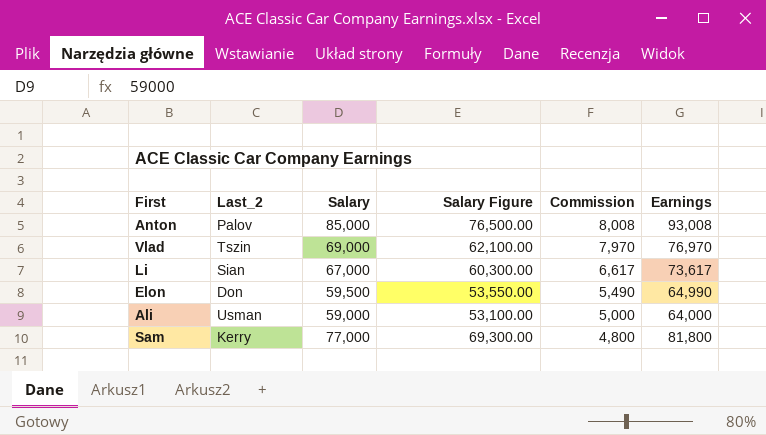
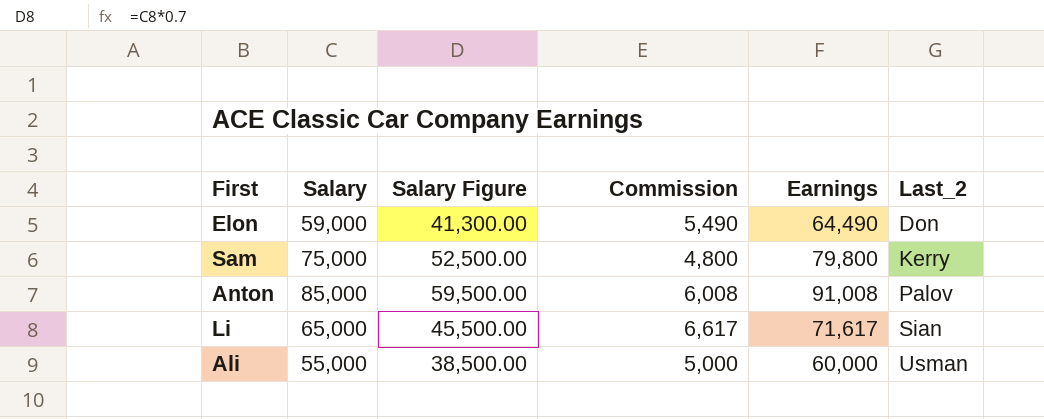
row order: Commission descending -> Last_2 ascending
column Salary Figure | formula: [Salary] * 0.9 -> [Salary] * 0.7
column Last_2 | position: 2 -> 6
row Vlad: Tszin | 69,000 | 62,100.00 | 7,970 | 76,970 -> none
Elon | Salary: 59,500 -> 59,000
Elon | Earnings: 64,990 -> 64,490
Sam | Salary: 77,000 -> 75,000
Sam | Earnings: 81,800 -> 79,800
Anton | Commission: 8,008 -> 6,008
Anton | Earnings: 93,008 -> 91,008
Li | Salary: 67,000 -> 65,000
Li | Earnings: 73,617 -> 71,617
Ali | Salary: 59,000 -> 55,000
Ali | Earnings: 64,000 -> 60,000

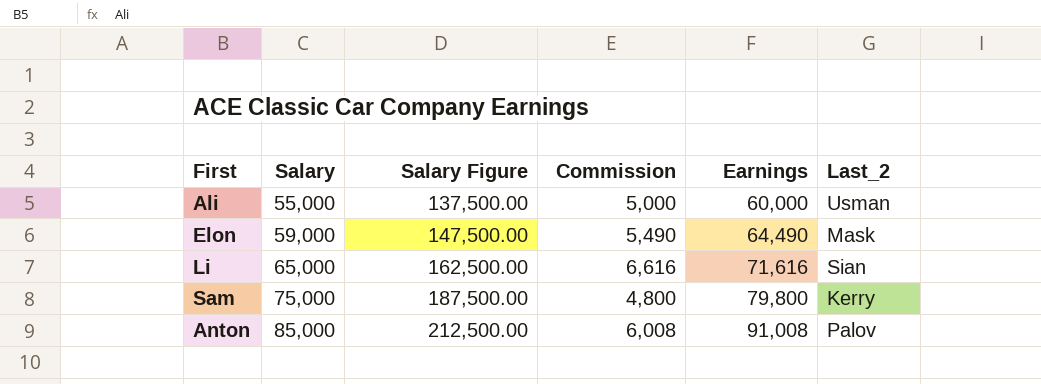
row order: Last_2 ascending -> Salary ascending
column Salary Figure | formula: [Salary] * 0.7 -> [Salary] * 2.5
Elon | Last_2: Don -> Mask
Li | Commission: 6,617 -> 6,616
Li | Earnings: 71,617 -> 71,616

